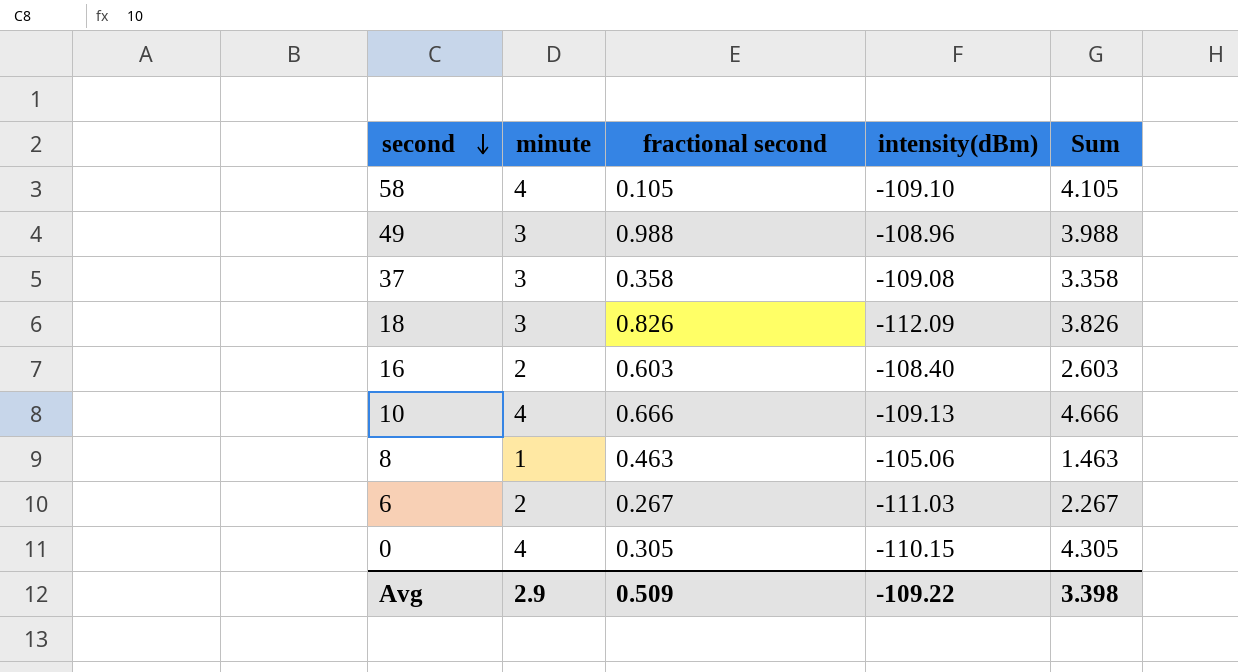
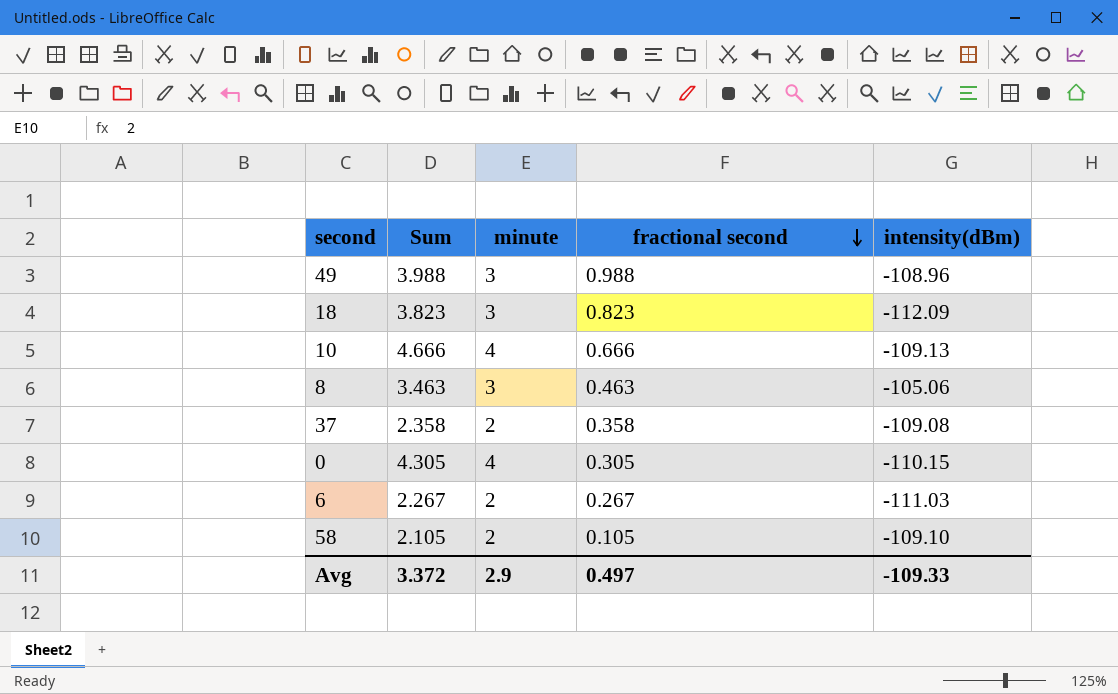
row order: second descending -> fractional second descending
column Sum | position: 5 -> 2
row 16: 2 | 0.603 | -108.40 | 2.603 -> none
18 | Sum: 3.826 -> 3.823
18 | fractional second: 0.826 -> 0.823
8 | Sum: 1.463 -> 3.463
8 | minute: 1 -> 3
37 | Sum: 3.358 -> 2.358
37 | minute: 3 -> 2
58 | Sum: 4.105 -> 2.105
58 | minute: 4 -> 2
Avg | Sum: 3.398 -> 3.372
Avg | fractional second: 0.509 -> 0.497
Avg | intensity(dBm): -109.22 -> -109.33

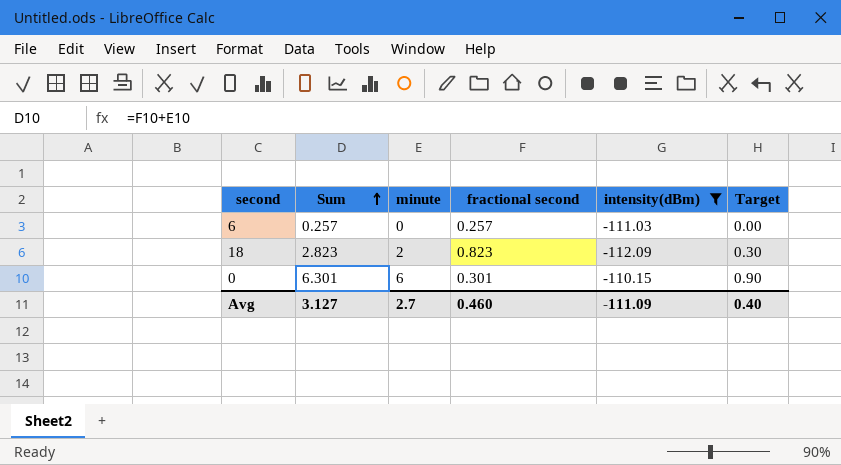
filter: none -> intensity(dBm) <= -110.15
row order: fractional second descending -> Sum ascending
column Target | formula: none -> [minute] * 0.15
6 | Sum: 2.267 -> 0.257
6 | minute: 2 -> 0
6 | fractional second: 0.267 -> 0.257
18 | Sum: 3.823 -> 2.823
18 | minute: 3 -> 2
0 | Sum: 4.305 -> 6.301
0 | minute: 4 -> 6
0 | fractional second: 0.305 -> 0.301
Avg | Sum: 3.372 -> 3.127
Avg | minute: 2.9 -> 2.7
Avg | fractional second: 0.497 -> 0.460
Avg | intensity(dBm): -109.33 -> -111.09

